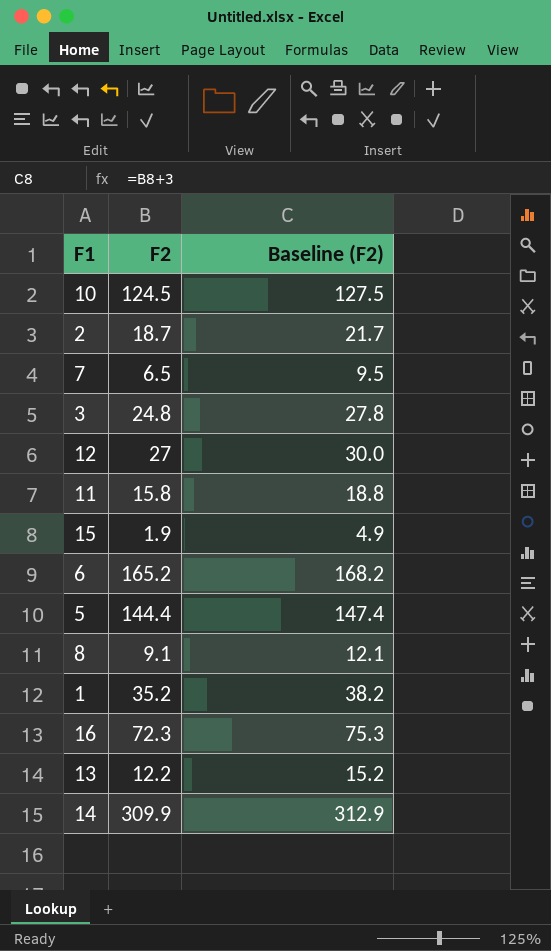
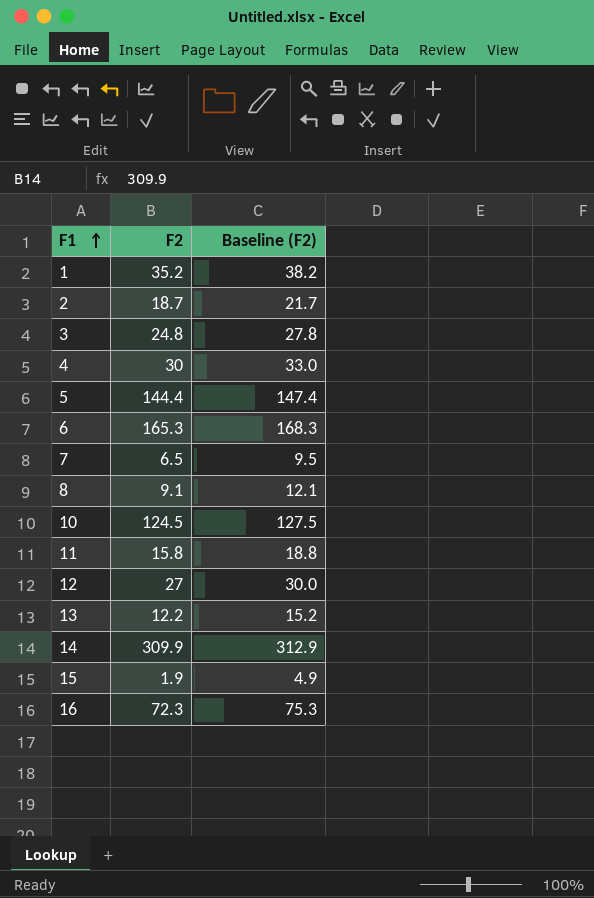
row order: none -> F1 ascending
row 4: none -> 30 | 33.0
6 | F2: 165.2 -> 165.3
6 | Baseline (F2): 168.2 -> 168.3

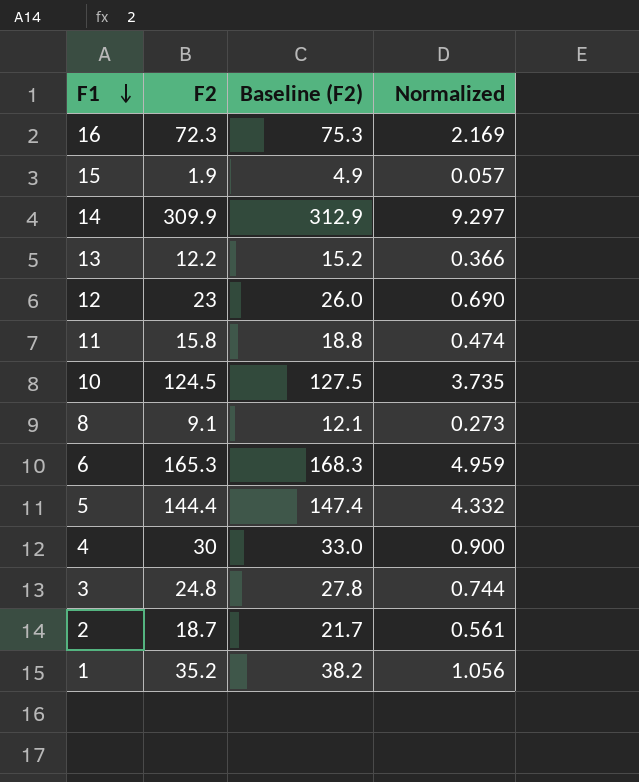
row order: F1 ascending -> F1 descending
column Normalized | formula: none -> [F2] * 0.03
row 7: 6.5 | 9.5 -> none
12 | F2: 27 -> 23
12 | Baseline (F2): 30.0 -> 26.0

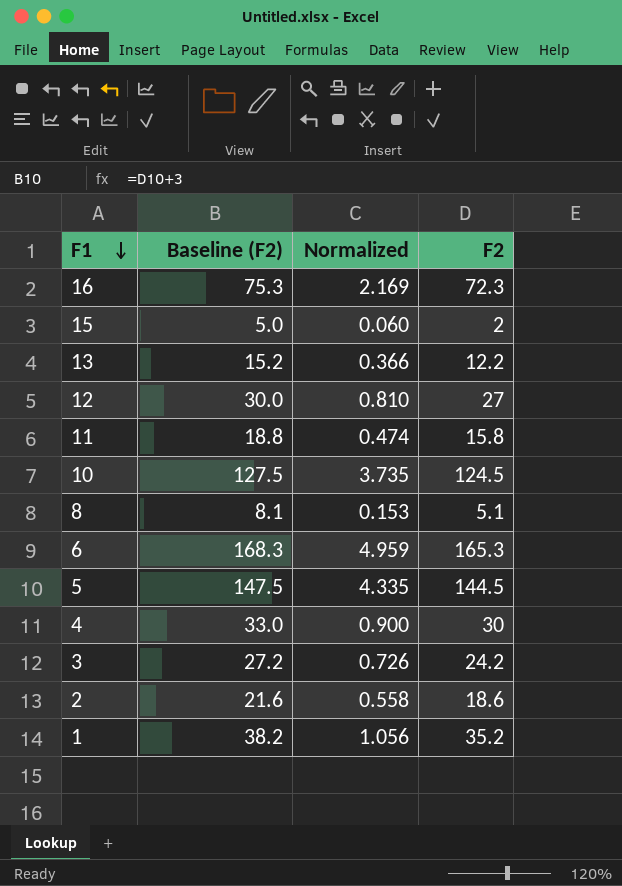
column F2 | position: 2 -> 4
row 14: 309.9 | 312.9 | 9.297 -> none
15 | Baseline (F2): 4.9 -> 5.0
15 | Normalized: 0.057 -> 0.060
15 | F2: 1.9 -> 2
12 | Baseline (F2): 26.0 -> 30.0
12 | Normalized: 0.690 -> 0.810
12 | F2: 23 -> 27
8 | Baseline (F2): 12.1 -> 8.1
8 | Normalized: 0.273 -> 0.153
8 | F2: 9.1 -> 5.1
5 | Baseline (F2): 147.4 -> 147.5
5 | Normalized: 4.332 -> 4.335
5 | F2: 144.4 -> 144.5
3 | Baseline (F2): 27.8 -> 27.2
3 | Normalized: 0.744 -> 0.726
3 | F2: 24.8 -> 24.2
2 | Baseline (F2): 21.7 -> 21.6
2 | Normalized: 0.561 -> 0.558
2 | F2: 18.7 -> 18.6

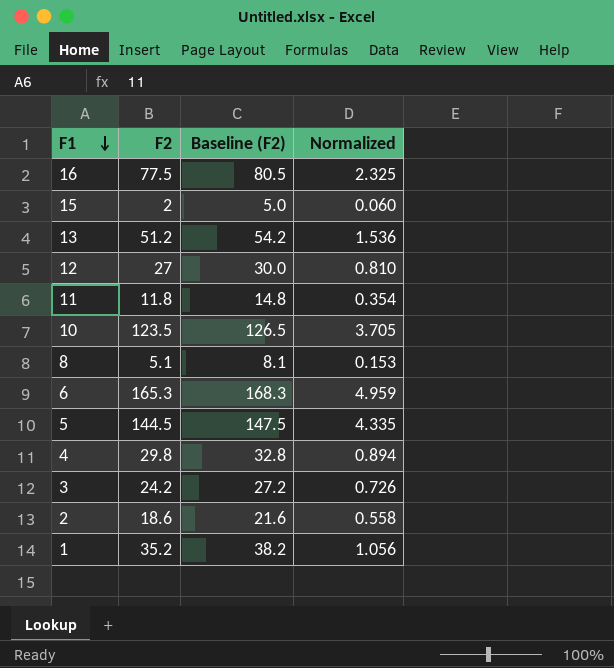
column F2 | position: 4 -> 2
16 | F2: 72.3 -> 77.5
16 | Baseline (F2): 75.3 -> 80.5
16 | Normalized: 2.169 -> 2.325
13 | F2: 12.2 -> 51.2
13 | Baseline (F2): 15.2 -> 54.2
13 | Normalized: 0.366 -> 1.536
11 | F2: 15.8 -> 11.8
11 | Baseline (F2): 18.8 -> 14.8
11 | Normalized: 0.474 -> 0.354
10 | F2: 124.5 -> 123.5
10 | Baseline (F2): 127.5 -> 126.5
10 | Normalized: 3.735 -> 3.705
4 | F2: 30 -> 29.8
4 | Baseline (F2): 33.0 -> 32.8
4 | Normalized: 0.900 -> 0.894

